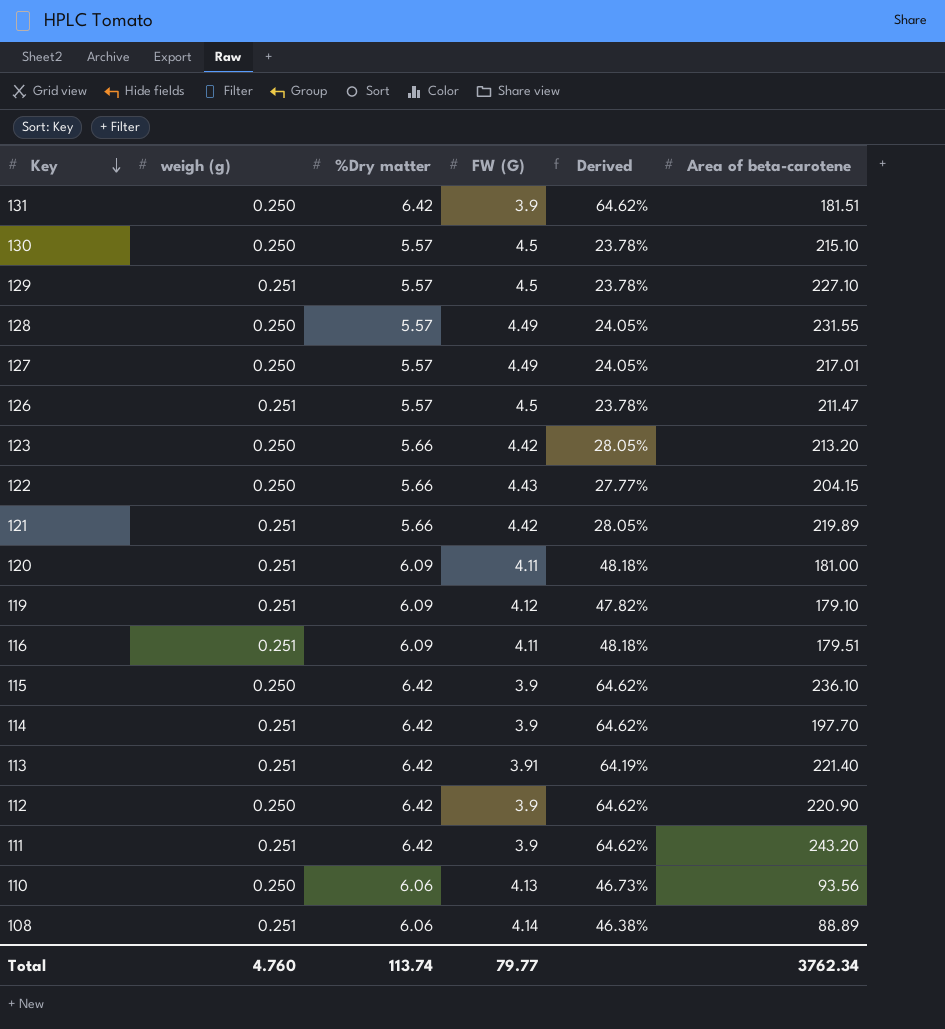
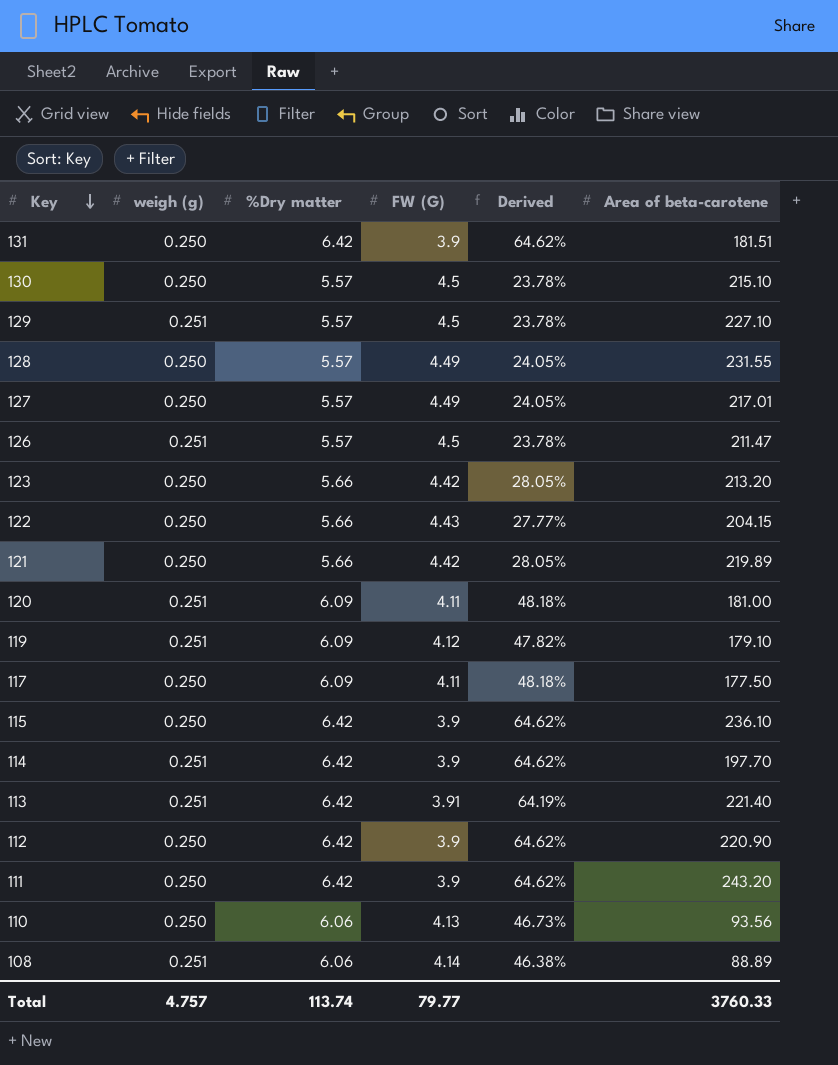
row 116: 0.251 | 6.09 | 4.11 | 48.18% | 179.51 -> none
121 | weigh (g): 0.251 -> 0.250
row 117: none -> 0.250 | 6.09 | 4.11 | 48.18% | 177.50
111 | weigh (g): 0.251 -> 0.250
Total | weigh (g): 4.760 -> 4.757
Total | Area of beta-carotene: 3762.34 -> 3760.33

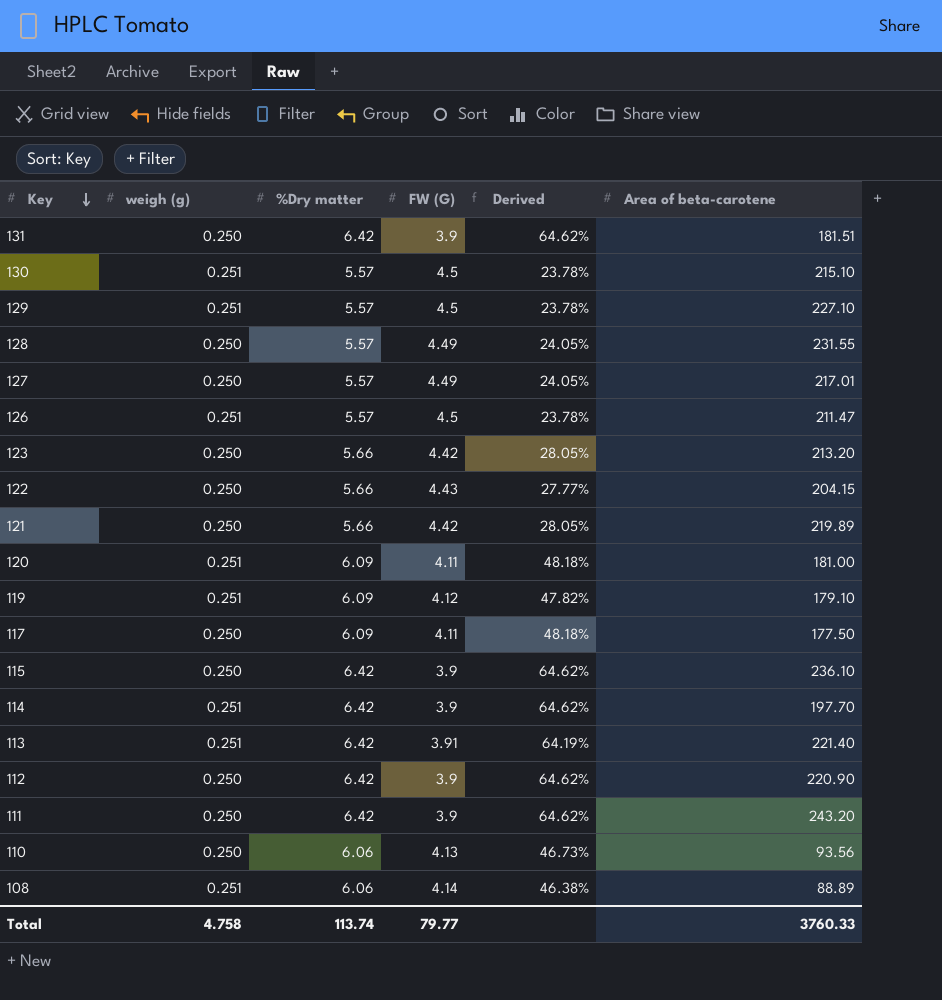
130 | weigh (g): 0.250 -> 0.251
Total | weigh (g): 4.757 -> 4.758

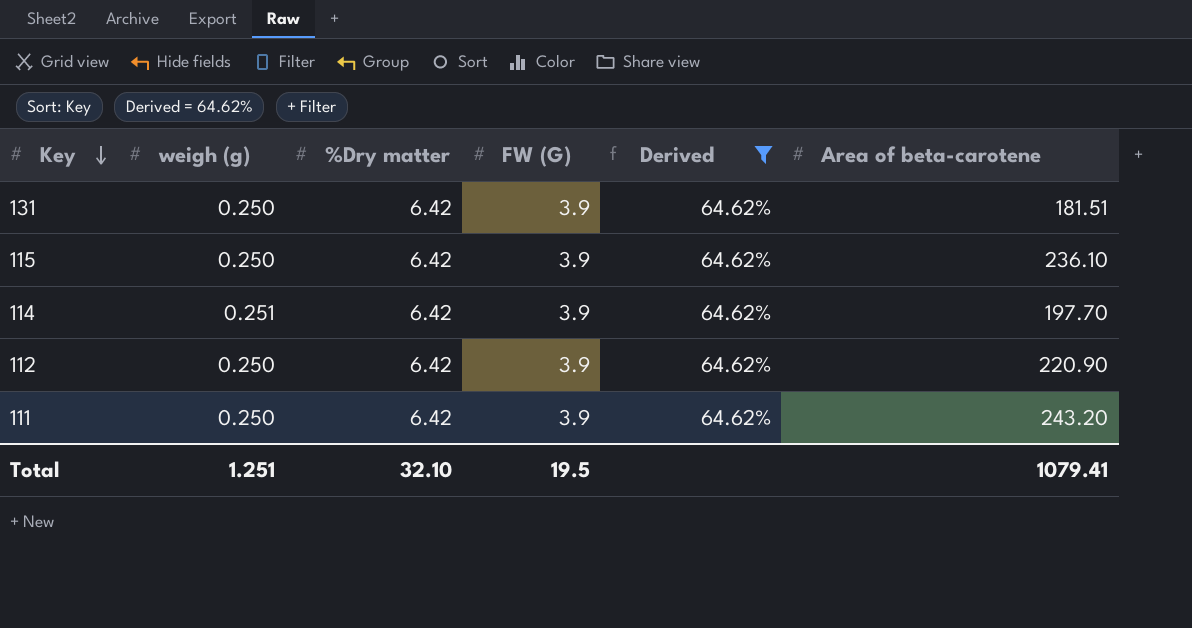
filter: none -> Derived = 64.62%
Total | weigh (g): 4.758 -> 1.251
Total | %Dry matter: 113.74 -> 32.10
Total | FW (G): 79.77 -> 19.5
Total | Area of beta-carotene: 3760.33 -> 1079.41

